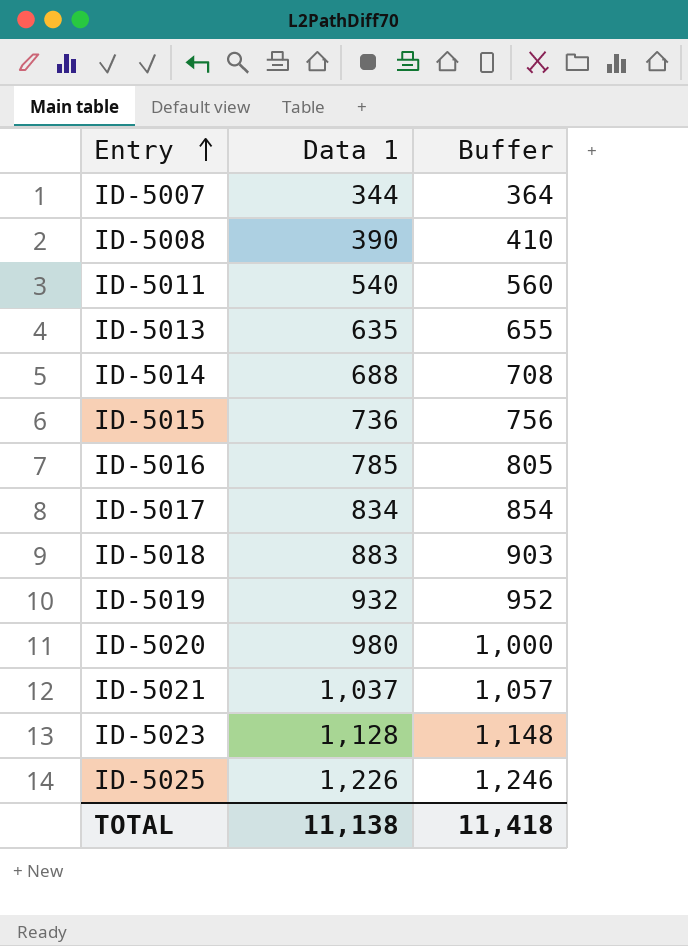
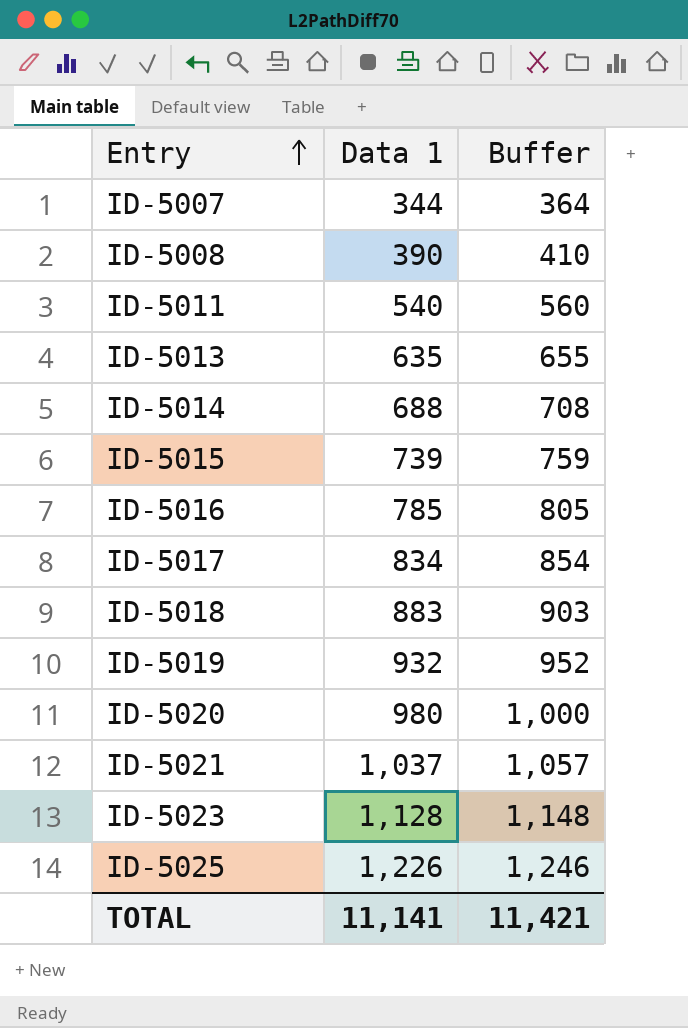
ID-5015 | Data 1: 736 -> 739
ID-5015 | Buffer: 756 -> 759
TOTAL | Data 1: 11,138 -> 11,141
TOTAL | Buffer: 11,418 -> 11,421

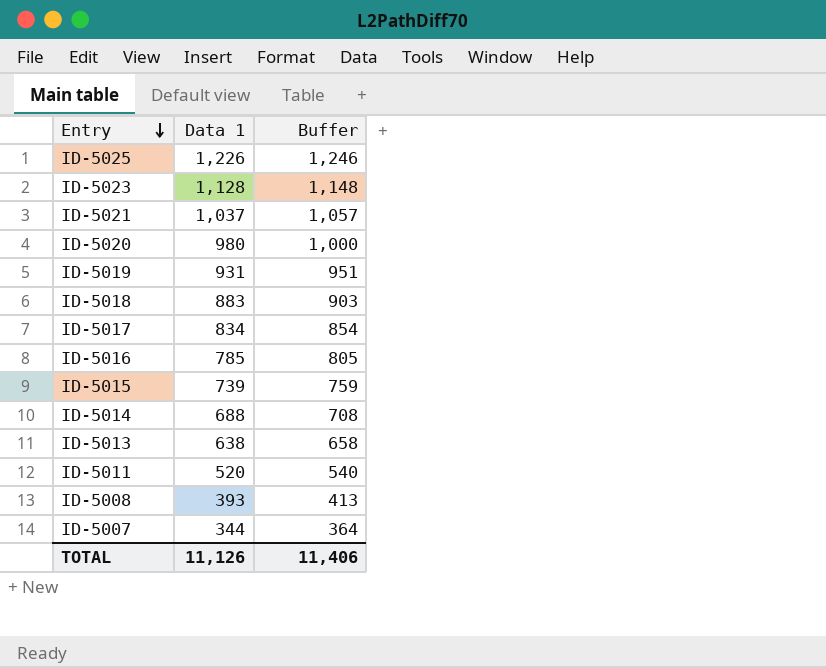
row order: Entry ascending -> Entry descending
ID-5019 | Data 1: 932 -> 931
ID-5019 | Buffer: 952 -> 951
ID-5013 | Data 1: 635 -> 638
ID-5013 | Buffer: 655 -> 658
ID-5011 | Data 1: 540 -> 520
ID-5011 | Buffer: 560 -> 540
ID-5008 | Data 1: 390 -> 393
ID-5008 | Buffer: 410 -> 413
TOTAL | Data 1: 11,141 -> 11,126
TOTAL | Buffer: 11,421 -> 11,406

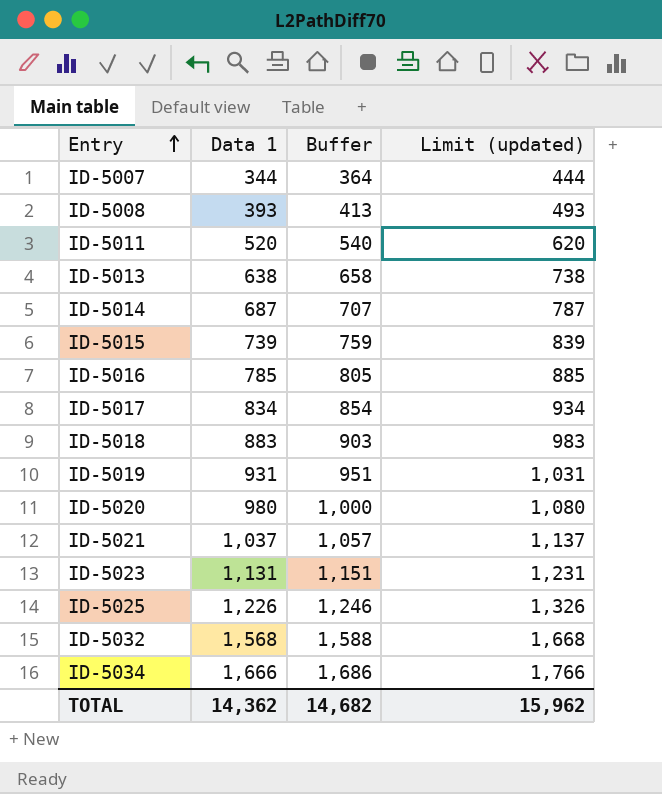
row order: Entry descending -> Entry ascending
column Limit (updated) | formula: none -> [Data 1] + 100
ID-5014 | Data 1: 688 -> 687
ID-5014 | Buffer: 708 -> 707
ID-5023 | Data 1: 1,128 -> 1,131
ID-5023 | Buffer: 1,148 -> 1,151
row ID-5032: none -> 1,568 | 1,588 | 1,668
row ID-5034: none -> 1,666 | 1,686 | 1,766
TOTAL | Data 1: 11,126 -> 14,362
TOTAL | Buffer: 11,406 -> 14,682

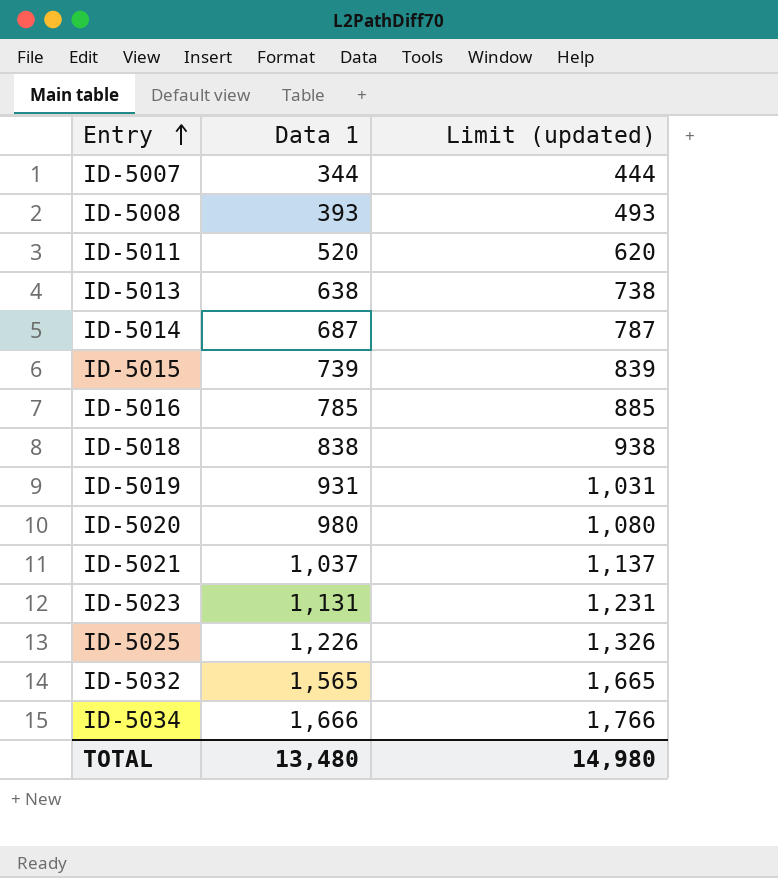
column Buffer | formula: [Data 1] + 20 -> none
row ID-5017: 834 | 854 | 934 -> none
ID-5018 | Data 1: 883 -> 838
ID-5018 | Limit (updated): 983 -> 938
ID-5032 | Data 1: 1,568 -> 1,565
ID-5032 | Limit (updated): 1,668 -> 1,665
TOTAL | Data 1: 14,362 -> 13,480
TOTAL | Limit (updated): 15,962 -> 14,980

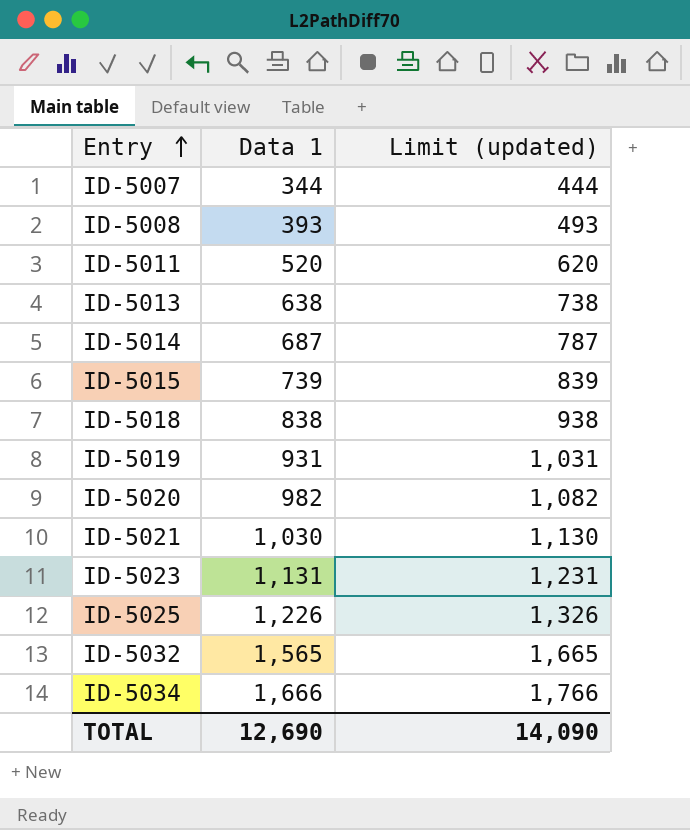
row ID-5016: 785 | 885 -> none
ID-5020 | Data 1: 980 -> 982
ID-5020 | Limit (updated): 1,080 -> 1,082
ID-5021 | Data 1: 1,037 -> 1,030
ID-5021 | Limit (updated): 1,137 -> 1,130
TOTAL | Data 1: 13,480 -> 12,690
TOTAL | Limit (updated): 14,980 -> 14,090

